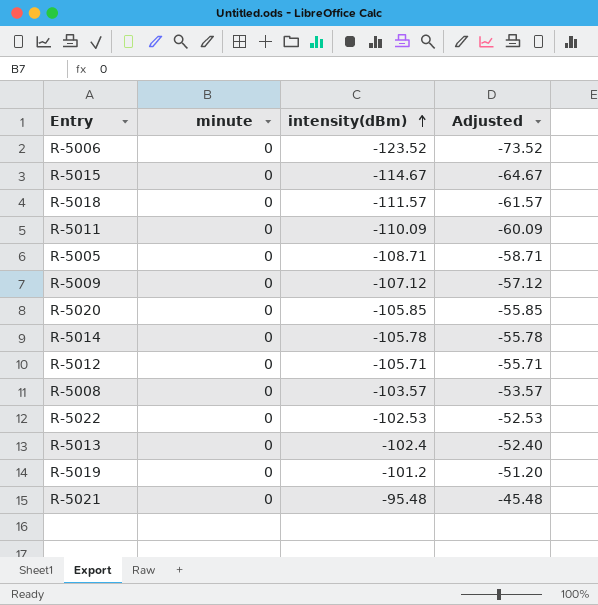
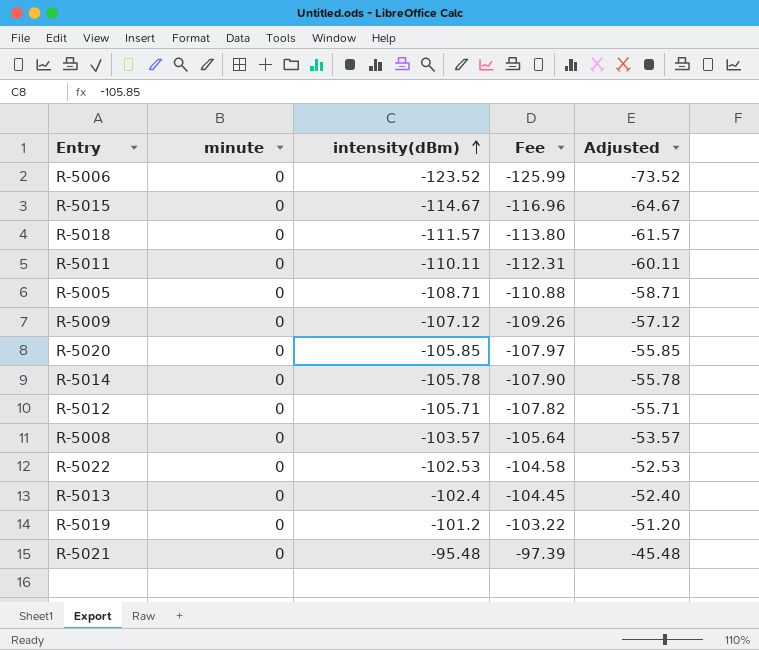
column Fee | formula: none -> [intensity(dBm)] * 1.02
R-5011 | intensity(dBm): -110.09 -> -110.11
R-5011 | Adjusted: -60.09 -> -60.11

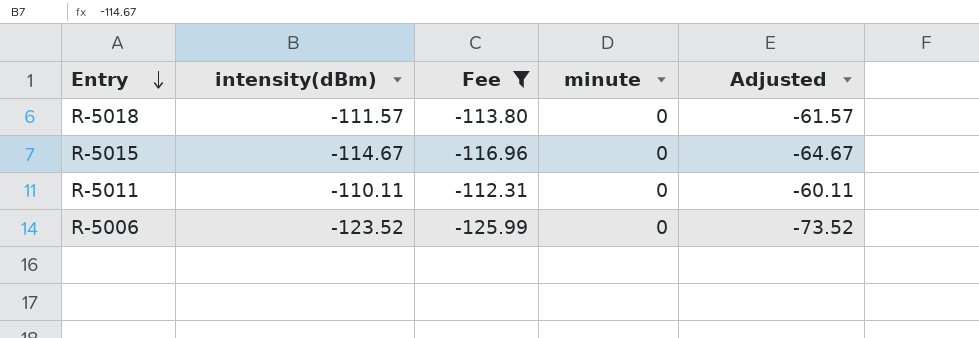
filter: none -> Fee <= -112.31
row order: intensity(dBm) ascending -> Entry descending
column minute | position: 2 -> 4

